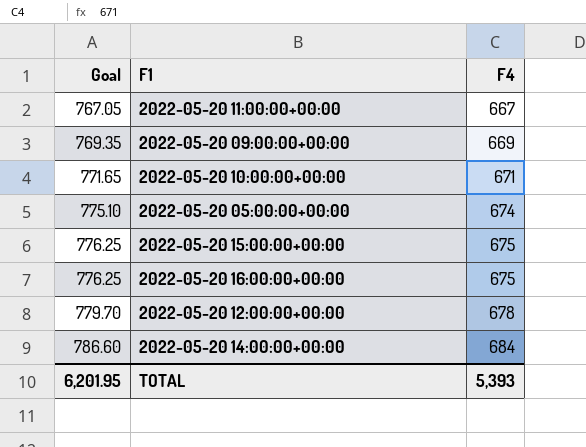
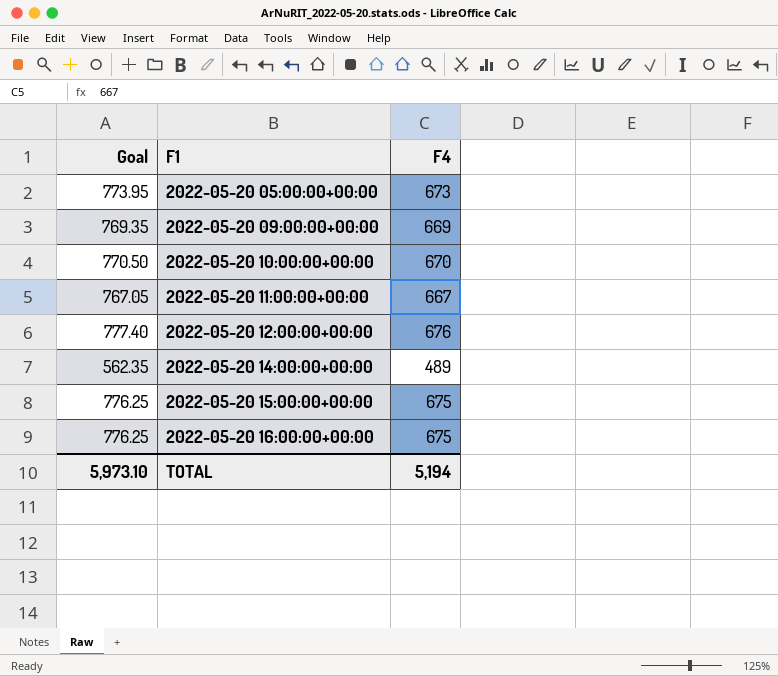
row order: Goal ascending -> F1 ascending
2022-05-20 05:00:00+00:00 | Goal: 775.10 -> 773.95
2022-05-20 05:00:00+00:00 | F4: 674 -> 673
2022-05-20 10:00:00+00:00 | Goal: 771.65 -> 770.50
2022-05-20 10:00:00+00:00 | F4: 671 -> 670
2022-05-20 12:00:00+00:00 | Goal: 779.70 -> 777.40
2022-05-20 12:00:00+00:00 | F4: 678 -> 676
2022-05-20 14:00:00+00:00 | Goal: 786.60 -> 562.35
2022-05-20 14:00:00+00:00 | F4: 684 -> 489
TOTAL | Goal: 6,201.95 -> 5,973.10
TOTAL | F4: 5,393 -> 5,194

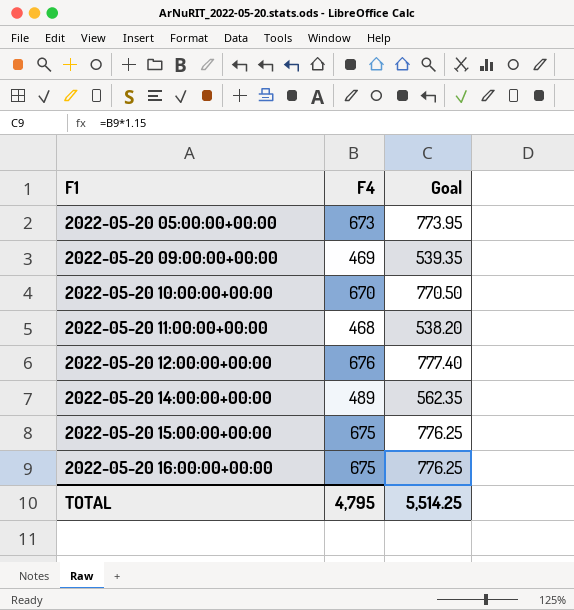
column Goal | position: 1 -> 3
2022-05-20 09:00:00+00:00 | F4: 669 -> 469
2022-05-20 09:00:00+00:00 | Goal: 769.35 -> 539.35
2022-05-20 11:00:00+00:00 | F4: 667 -> 468
2022-05-20 11:00:00+00:00 | Goal: 767.05 -> 538.20
TOTAL | F4: 5,194 -> 4,795
TOTAL | Goal: 5,973.10 -> 5,514.25

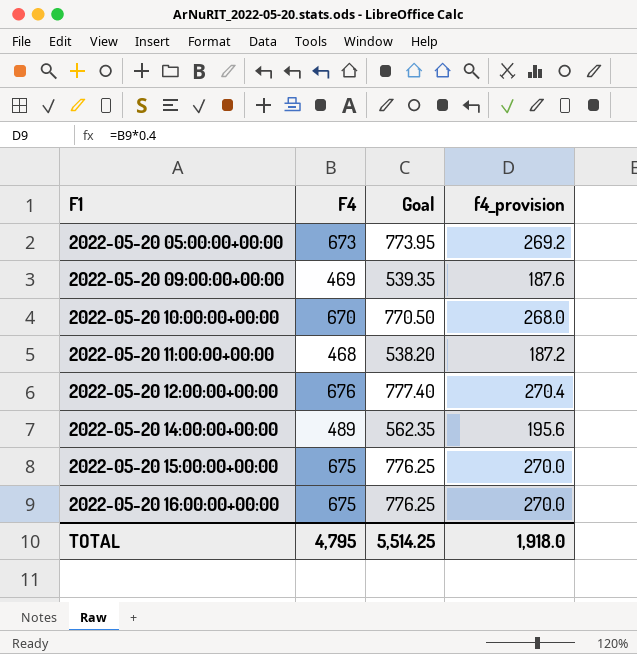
column f4_provision | formula: none -> [F4] * 0.4

